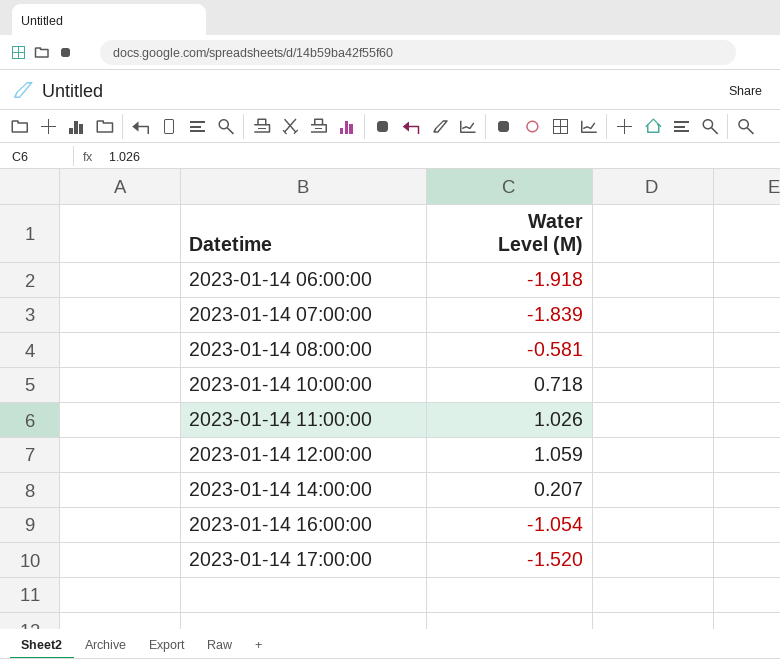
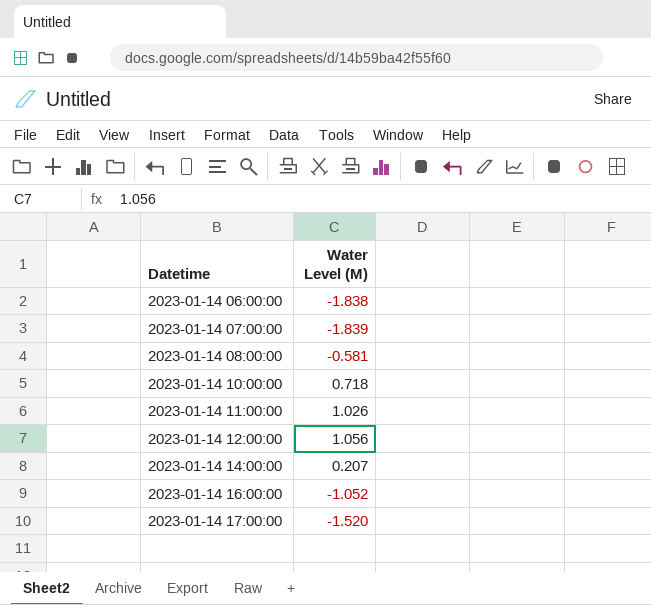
2023-01-14 06:00:00 | Water Level (M): -1.918 -> -1.838
2023-01-14 12:00:00 | Water Level (M): 1.059 -> 1.056
2023-01-14 16:00:00 | Water Level (M): -1.054 -> -1.052

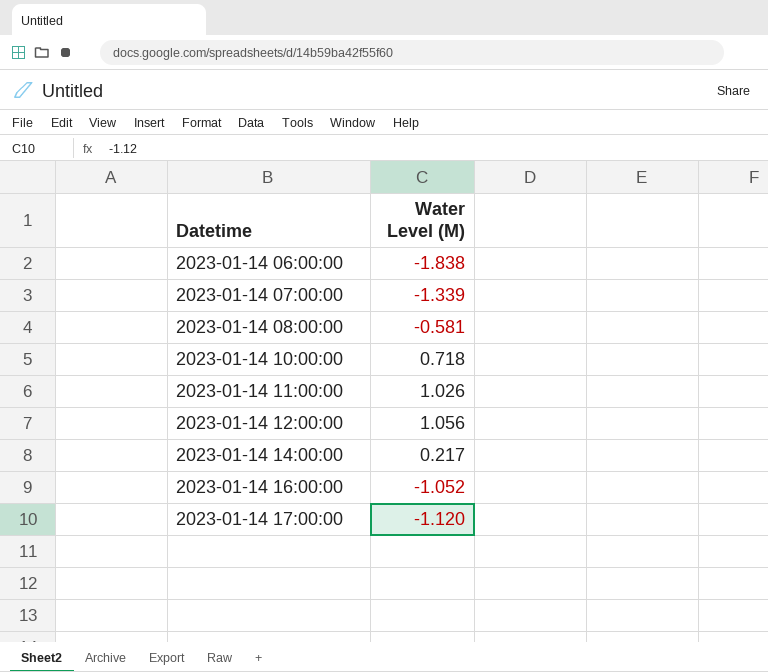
2023-01-14 07:00:00 | Water Level (M): -1.839 -> -1.339
2023-01-14 14:00:00 | Water Level (M): 0.207 -> 0.217
2023-01-14 17:00:00 | Water Level (M): -1.520 -> -1.120

